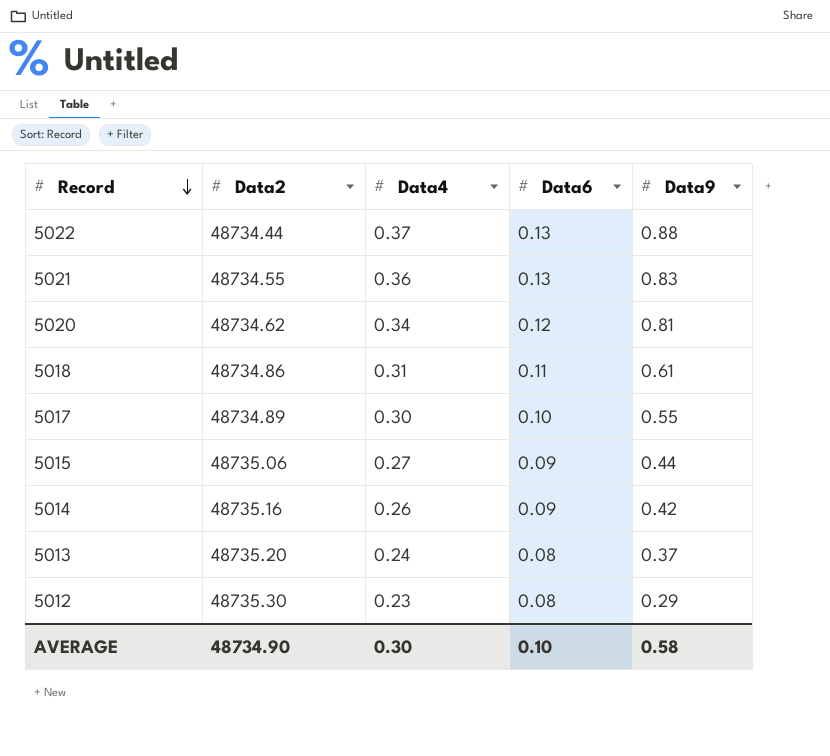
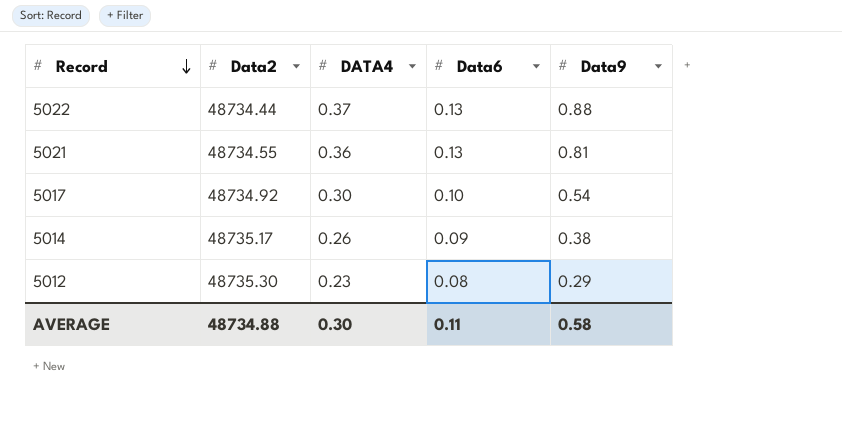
column name: Data4 -> DATA4
row 5020: 48734.62 | 0.34 | 0.12 | 0.81 -> none
row 5018: 48734.86 | 0.31 | 0.11 | 0.61 -> none
row 5015: 48735.06 | 0.27 | 0.09 | 0.44 -> none
row 5013: 48735.20 | 0.24 | 0.08 | 0.37 -> none
5021 | Data9: 0.83 -> 0.81
5017 | Data2: 48734.89 -> 48734.92
5017 | Data9: 0.55 -> 0.54
5014 | Data2: 48735.16 -> 48735.17
5014 | Data9: 0.42 -> 0.38
AVERAGE | Data2: 48734.90 -> 48734.88
AVERAGE | Data6: 0.10 -> 0.11

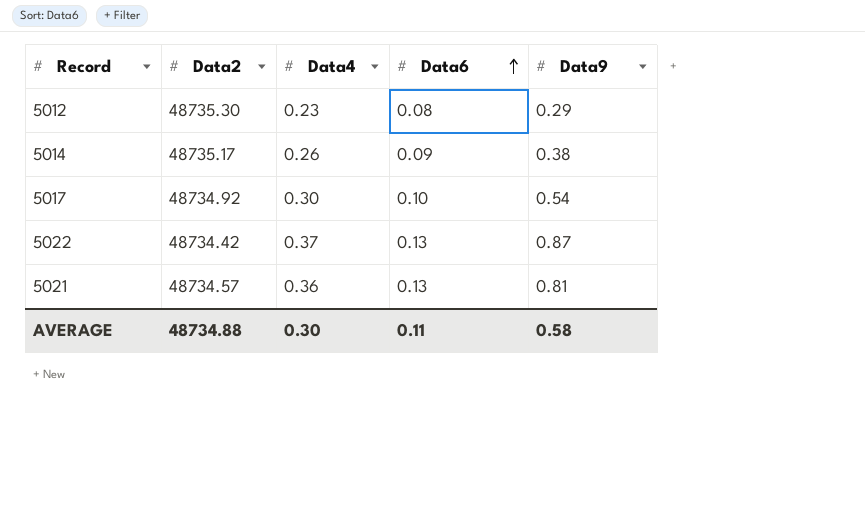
row order: Record descending -> Data6 ascending
column name: DATA4 -> Data4
5022 | Data2: 48734.44 -> 48734.42
5022 | Data9: 0.88 -> 0.87
5021 | Data2: 48734.55 -> 48734.57

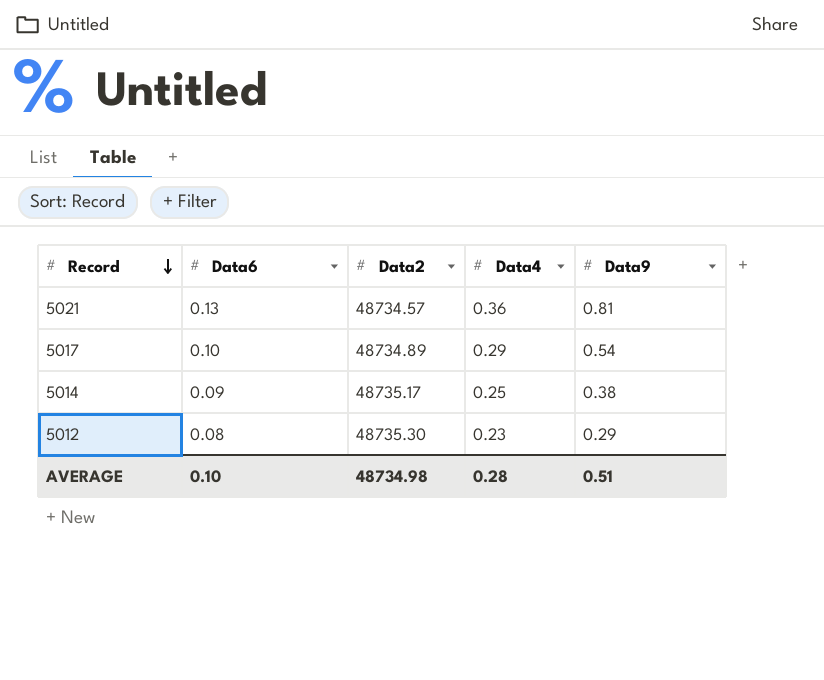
row order: Data6 ascending -> Record descending
column Data6 | position: 4 -> 2
row 5022: 48734.42 | 0.37 | 0.13 | 0.87 -> none
5017 | Data2: 48734.92 -> 48734.89
5017 | Data4: 0.30 -> 0.29
5014 | Data4: 0.26 -> 0.25
AVERAGE | Data6: 0.11 -> 0.10
AVERAGE | Data2: 48734.88 -> 48734.98
AVERAGE | Data4: 0.30 -> 0.28
AVERAGE | Data9: 0.58 -> 0.51

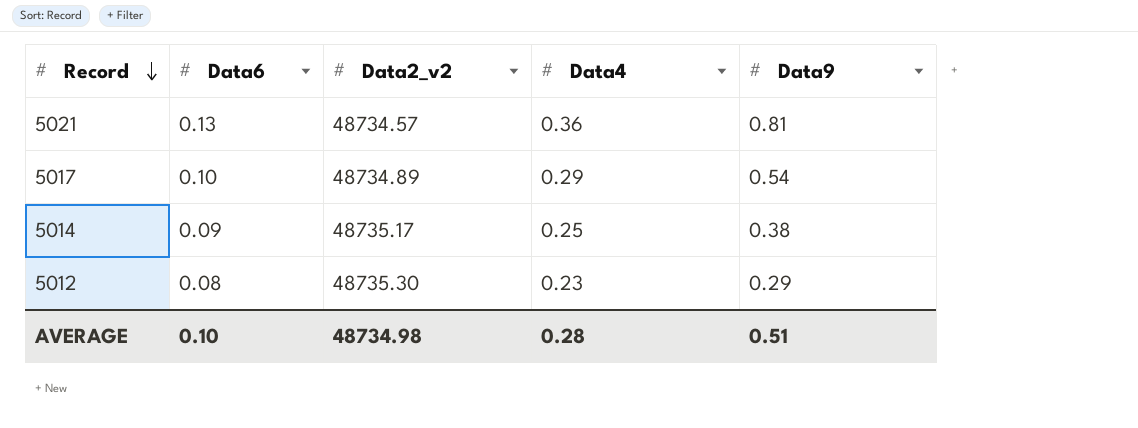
column name: Data2 -> Data2_v2

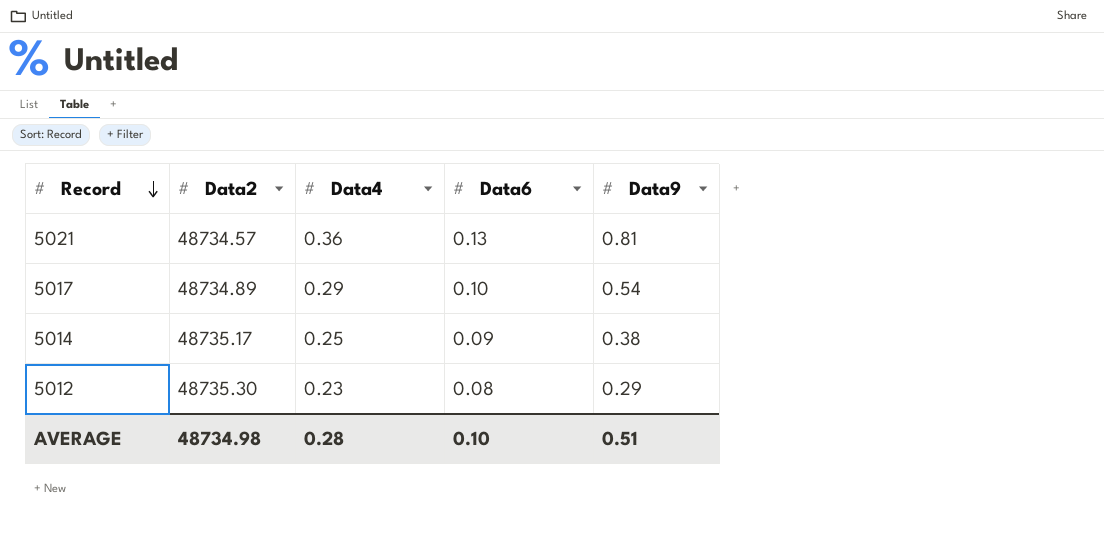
column name: Data2_v2 -> Data2
column Data6 | position: 2 -> 4

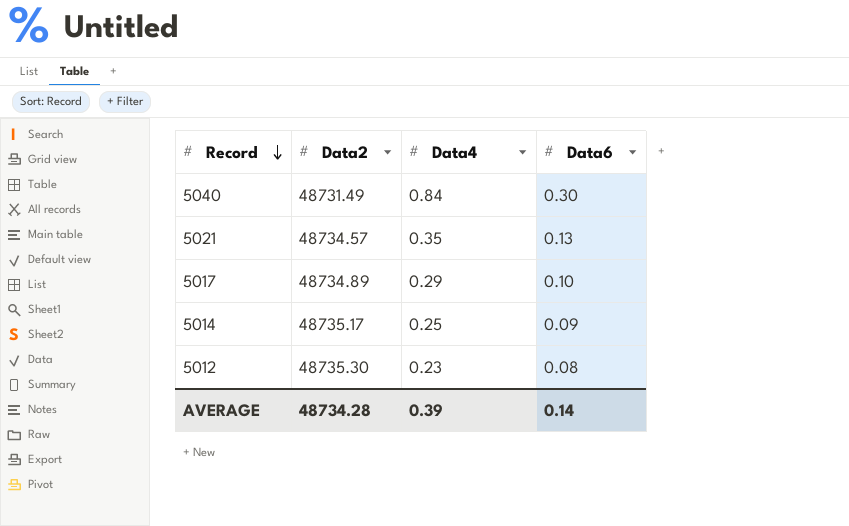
column Data9 | position: 5 -> none
row 5040: none -> 48731.49 | 0.84 | 0.30
5021 | Data4: 0.36 -> 0.35
AVERAGE | Data2: 48734.98 -> 48734.28
AVERAGE | Data4: 0.28 -> 0.39
AVERAGE | Data6: 0.10 -> 0.14

